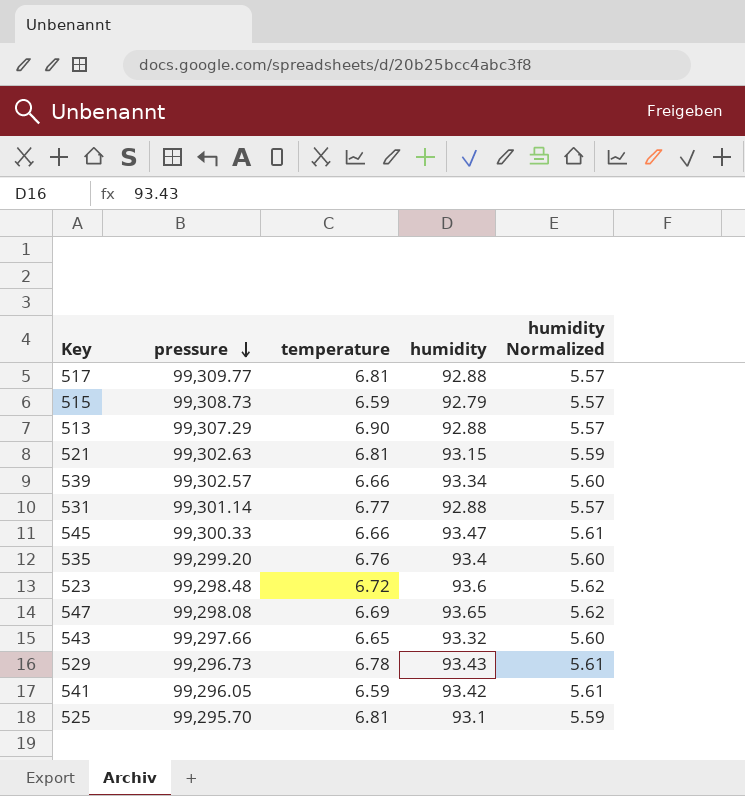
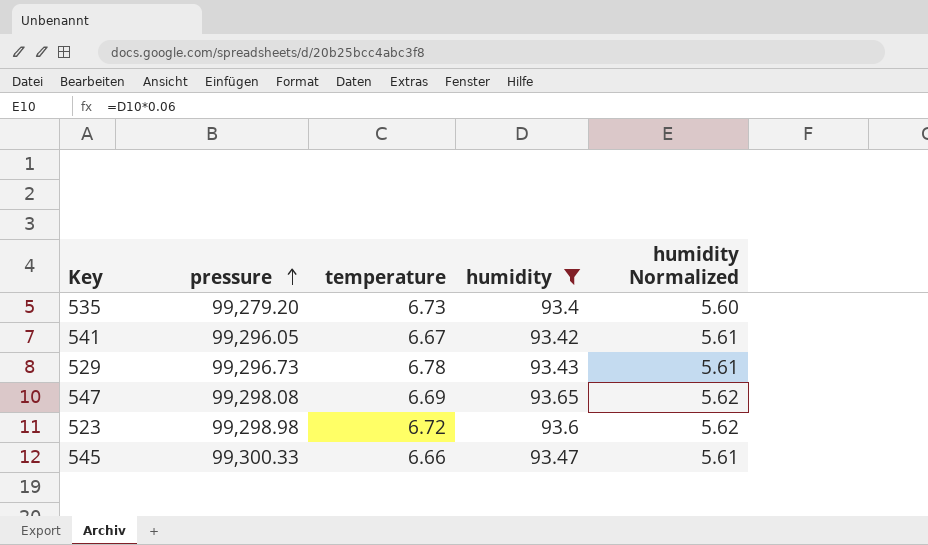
filter: none -> humidity >= 93.4
row order: pressure descending -> pressure ascending
535 | pressure: 99,299.20 -> 99,279.20
535 | temperature: 6.76 -> 6.73
541 | temperature: 6.59 -> 6.67
523 | pressure: 99,298.48 -> 99,298.98

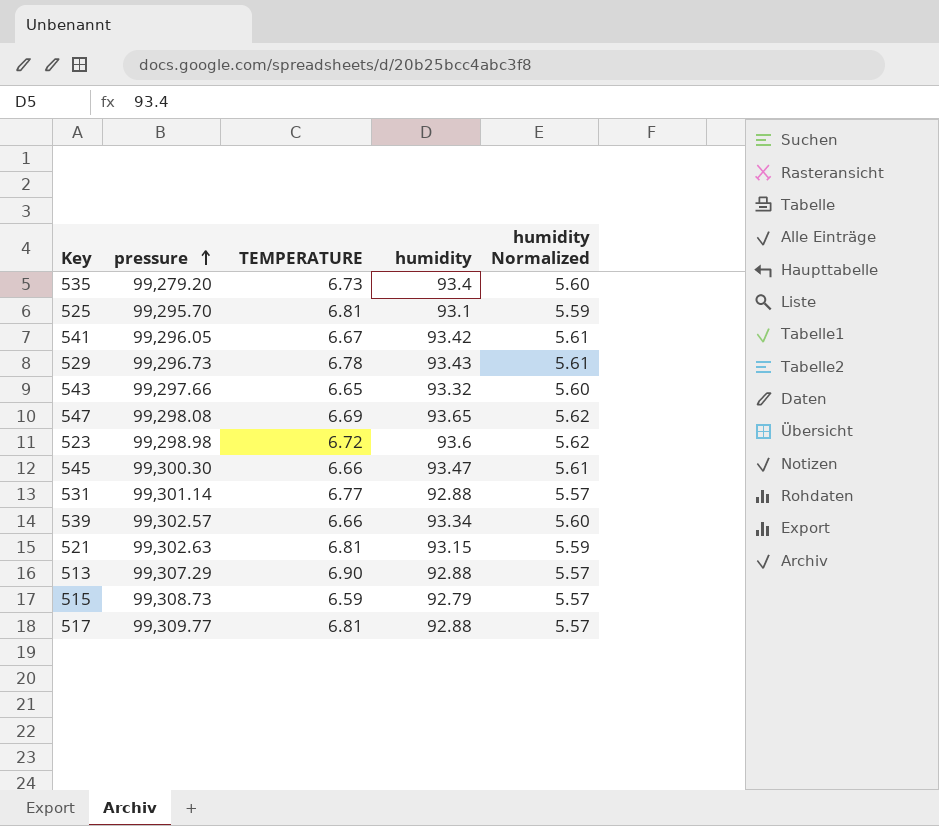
filter: humidity >= 93.4 -> none
column name: temperature -> TEMPERATURE
545 | pressure: 99,300.33 -> 99,300.30

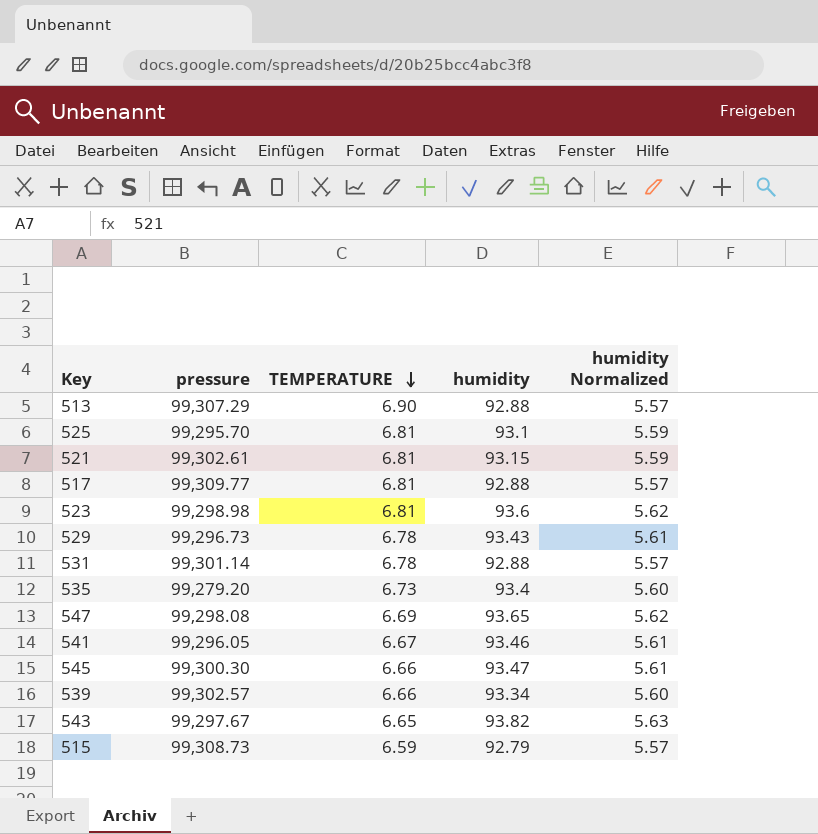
row order: pressure ascending -> TEMPERATURE descending
521 | pressure: 99,302.63 -> 99,302.61
523 | TEMPERATURE: 6.72 -> 6.81
531 | TEMPERATURE: 6.77 -> 6.78
541 | humidity: 93.42 -> 93.46
543 | pressure: 99,297.66 -> 99,297.67
543 | humidity: 93.32 -> 93.82
543 | humidity Normalized: 5.60 -> 5.63

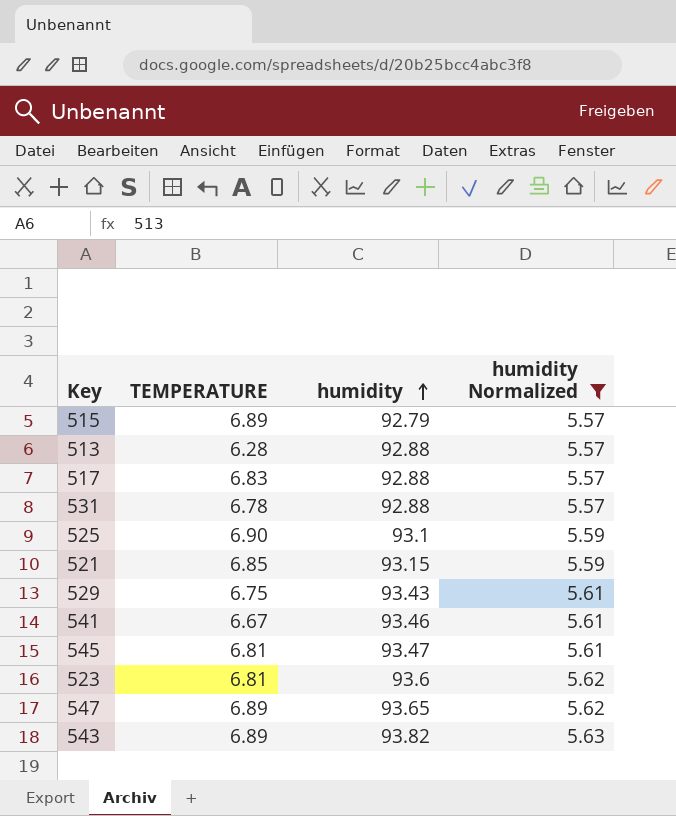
filter: none -> humidity Normalized != 5.60
row order: TEMPERATURE descending -> humidity ascending
column pressure | position: 2 -> none
515 | TEMPERATURE: 6.59 -> 6.89
513 | TEMPERATURE: 6.90 -> 6.28
517 | TEMPERATURE: 6.81 -> 6.83
525 | TEMPERATURE: 6.81 -> 6.90
521 | TEMPERATURE: 6.81 -> 6.85
529 | TEMPERATURE: 6.78 -> 6.75
545 | TEMPERATURE: 6.66 -> 6.81
547 | TEMPERATURE: 6.69 -> 6.89
543 | TEMPERATURE: 6.65 -> 6.89

